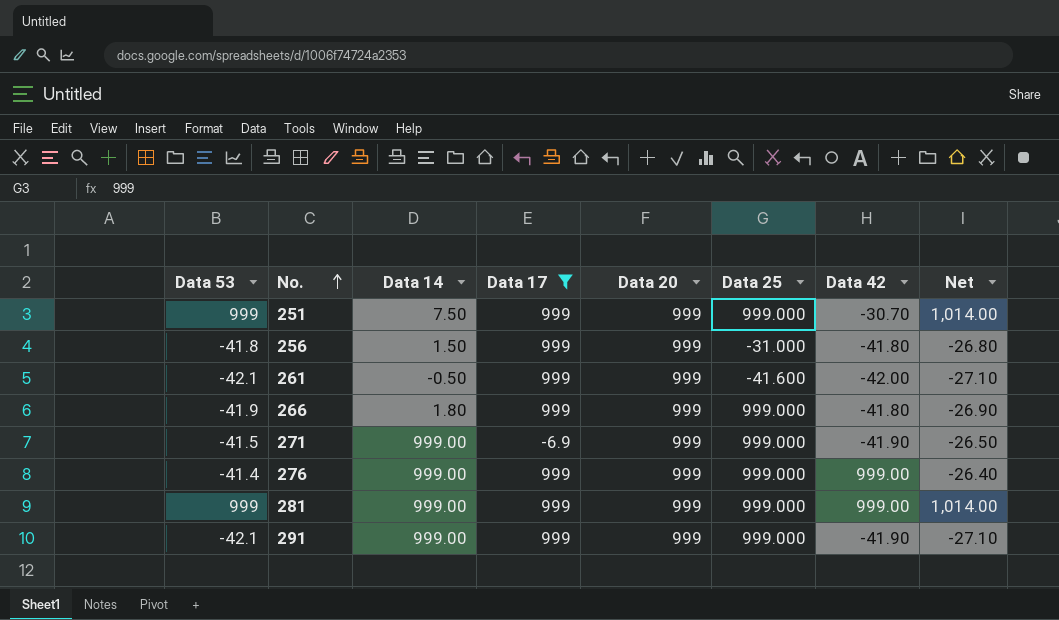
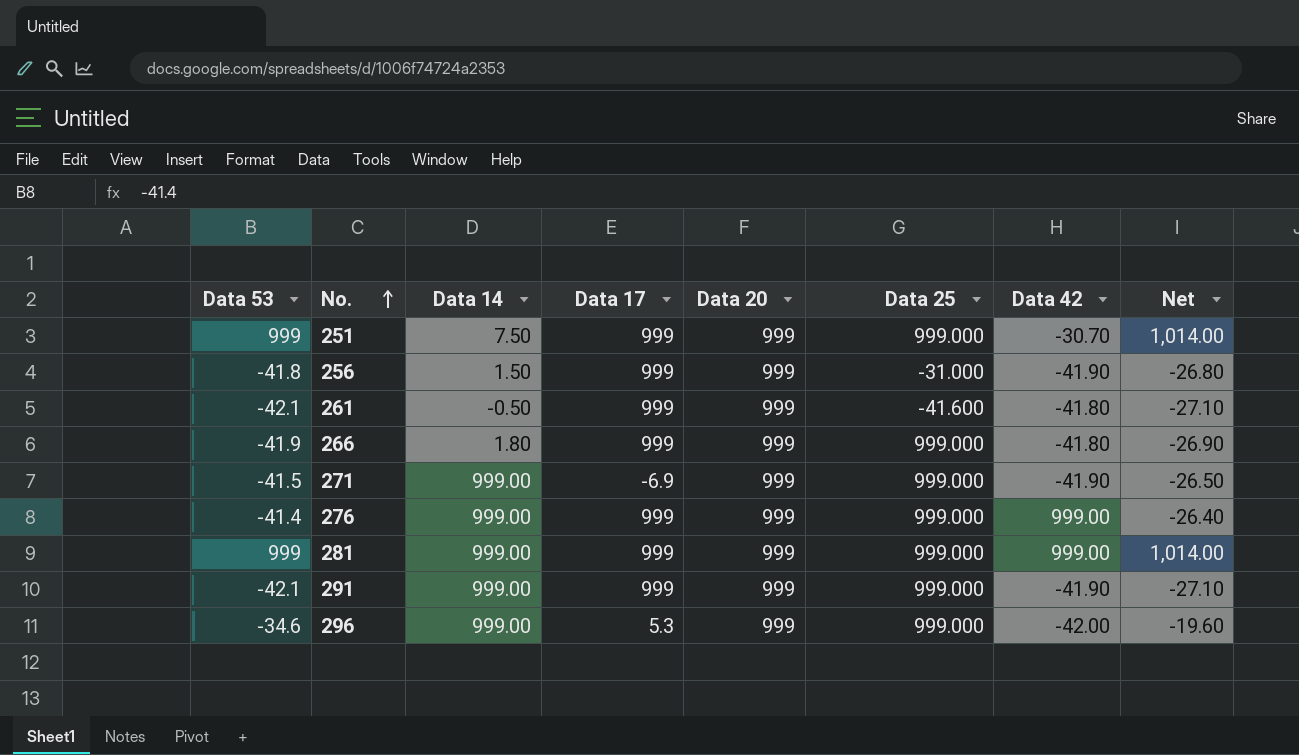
filter: Data 17 != 5.3 -> none
256 | Data 42: -41.80 -> -41.90
261 | Data 42: -42.00 -> -41.80

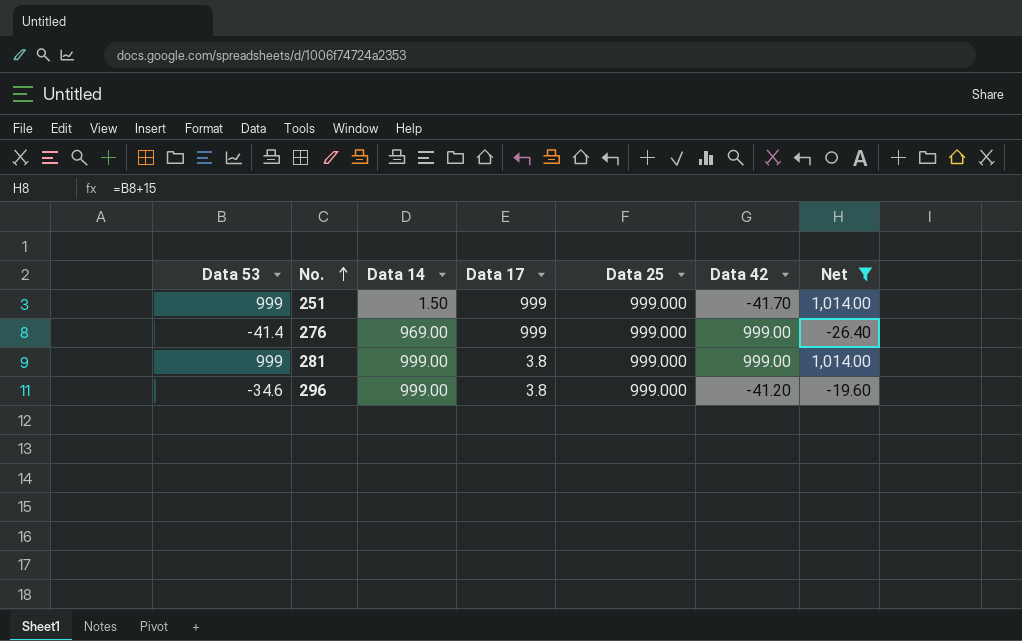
filter: none -> Net >= -26.40
column Data 20 | position: 5 -> none
251 | Data 14: 7.50 -> 1.50
251 | Data 42: -30.70 -> -41.70
276 | Data 14: 999.00 -> 969.00
281 | Data 17: 999 -> 3.8
296 | Data 17: 5.3 -> 3.8
296 | Data 42: -42.00 -> -41.20

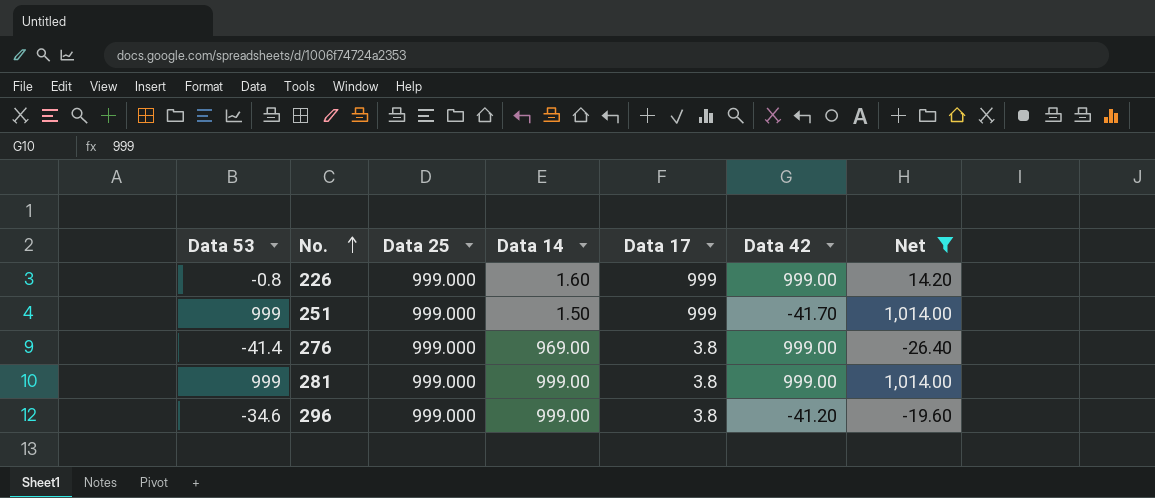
column Data 25 | position: 5 -> 3
row 226: none -> -0.8 | 999.000 | 1.60 | 999 | 999.00 | 14.20
276 | Data 17: 999 -> 3.8

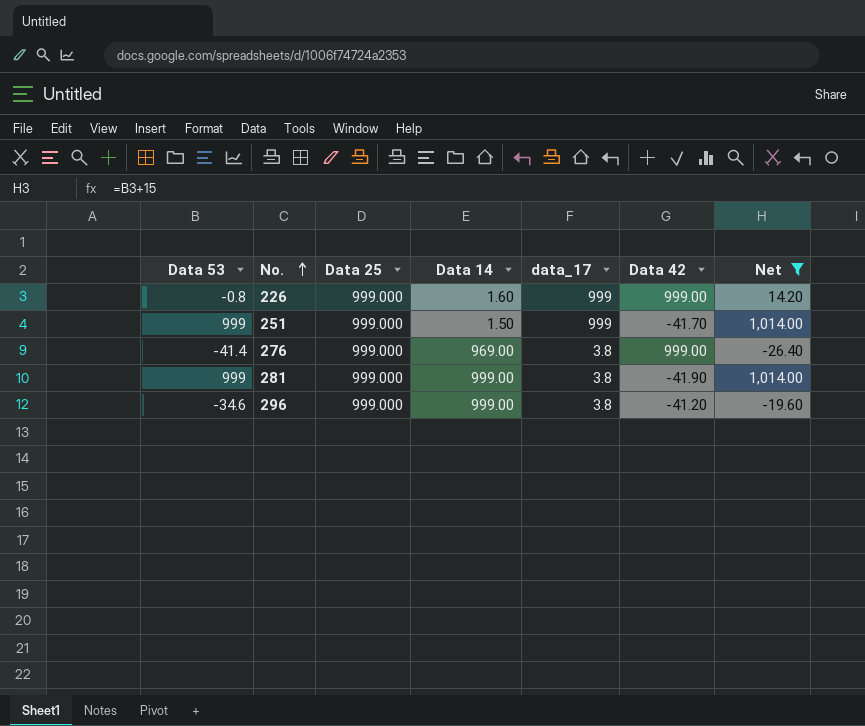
column name: Data 17 -> data_17
281 | Data 42: 999.00 -> -41.90

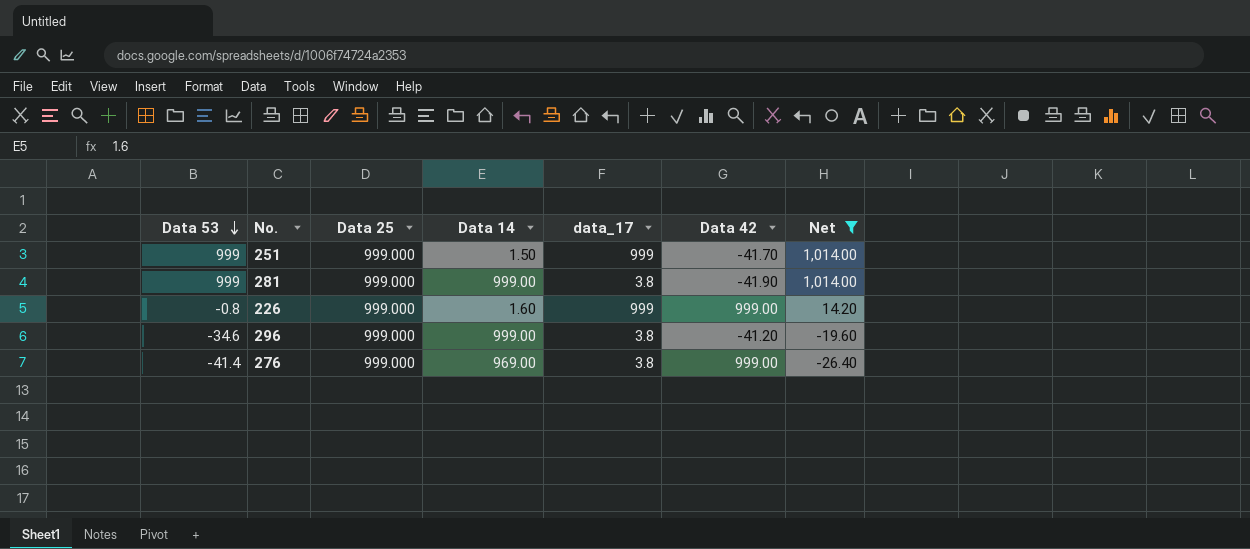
row order: No. ascending -> Data 53 descending

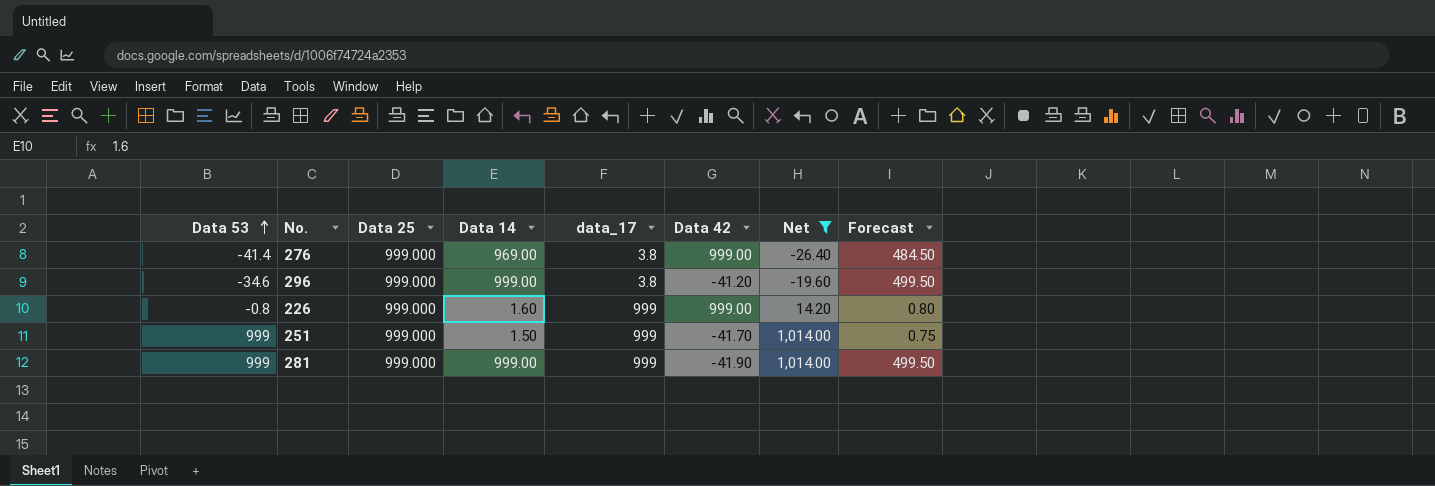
row order: Data 53 descending -> Data 53 ascending
column Forecast | formula: none -> [Data 14] * 0.5
281 | data_17: 3.8 -> 999

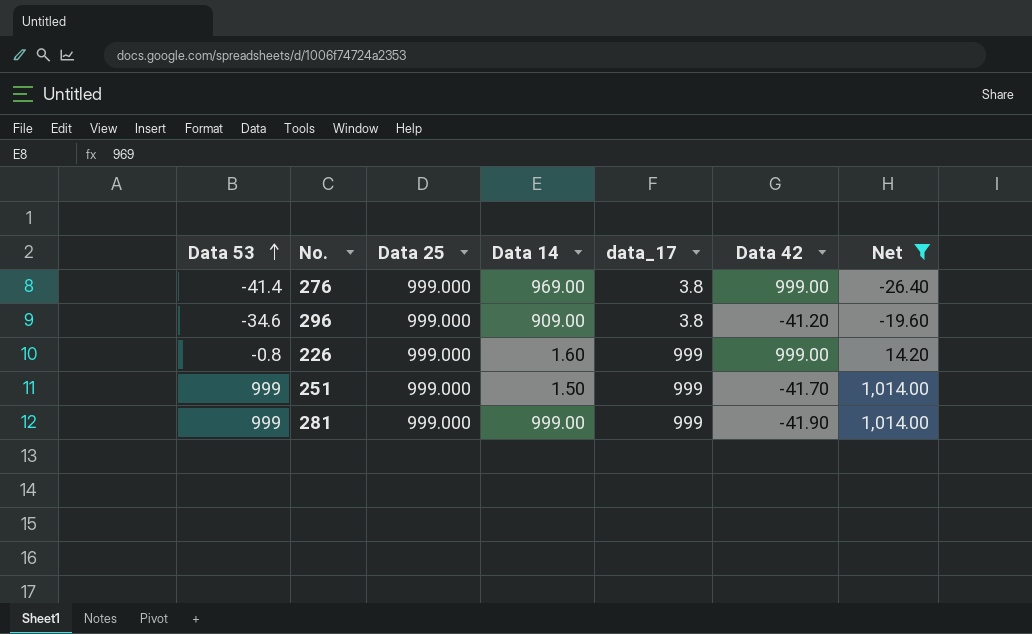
column Forecast | formula: [Data 14] * 0.5 -> none
296 | Data 14: 999.00 -> 909.00

